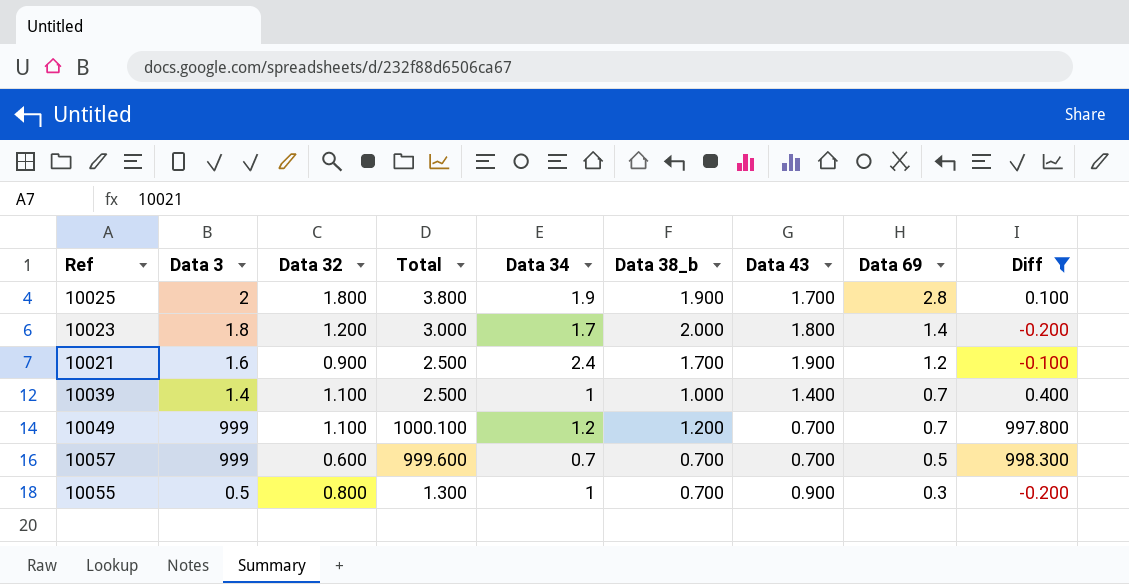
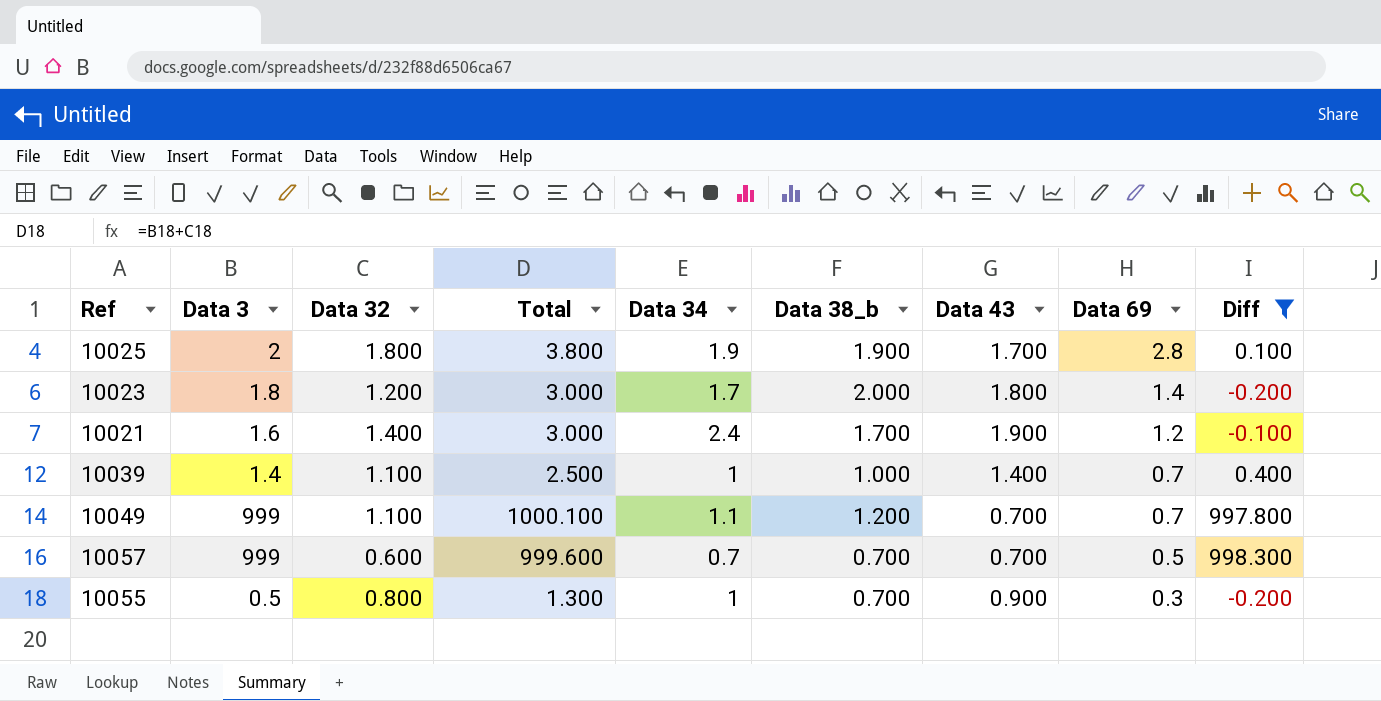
10021 | Data 32: 0.900 -> 1.400
10021 | Total: 2.500 -> 3.000
10049 | Data 34: 1.2 -> 1.1

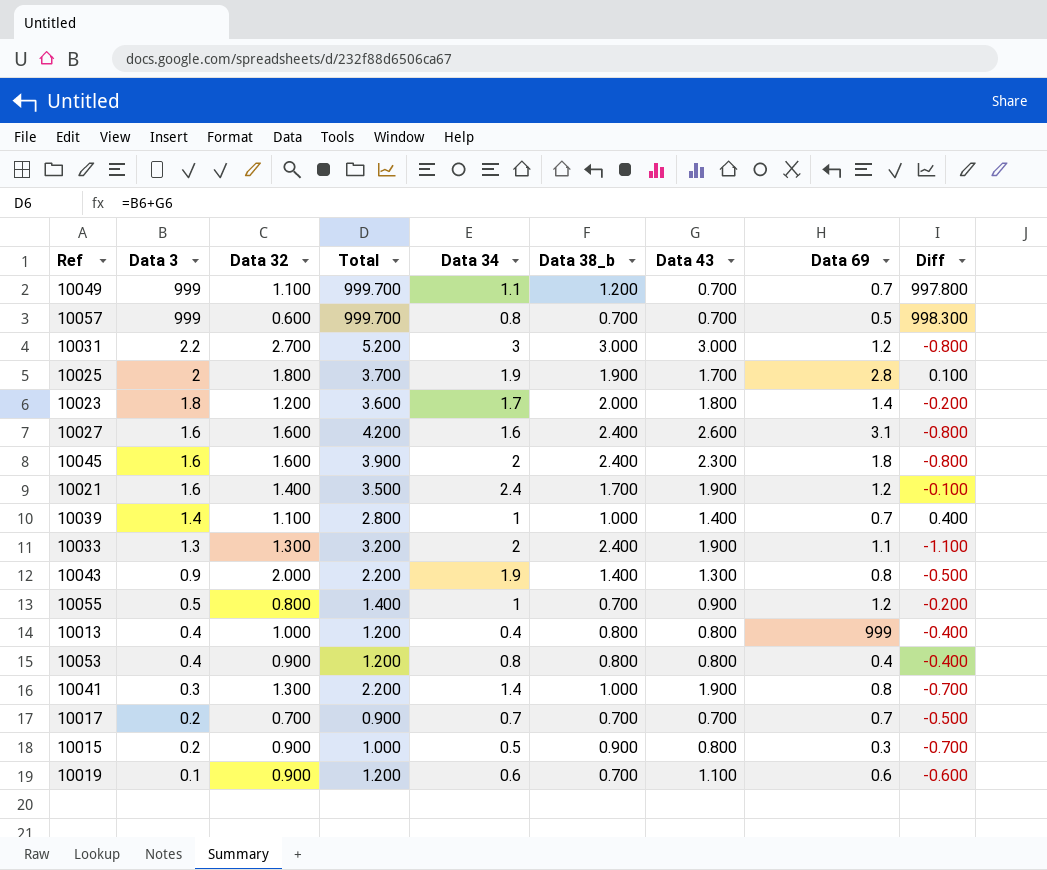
filter: Diff >= -0.200 -> none
row order: Data 69 descending -> Data 3 descending
column Total | formula: [Data 3] + [Data 32] -> [Data 3] + [Data 43]
10057 | Data 34: 0.7 -> 0.8
10055 | Data 69: 0.3 -> 1.2

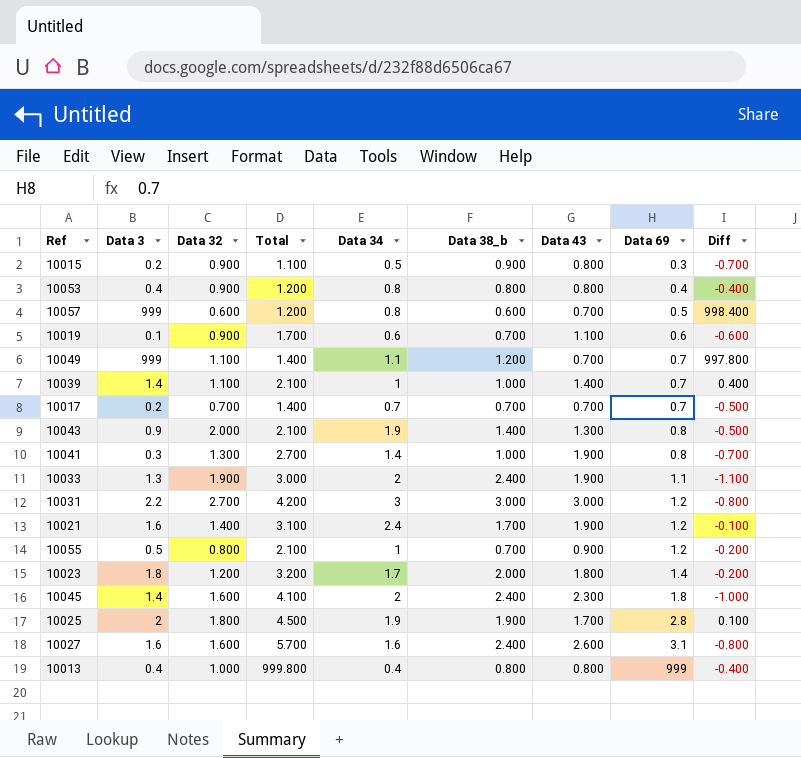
row order: Data 3 descending -> Data 69 ascending
column Total | formula: [Data 3] + [Data 43] -> [Data 43] + [Data 69]
10057 | Data 38_b: 0.700 -> 0.600
10057 | Diff: 998.300 -> 998.400
10033 | Data 32: 1.300 -> 1.900
10045 | Data 3: 1.6 -> 1.4
10045 | Diff: -0.800 -> -1.000

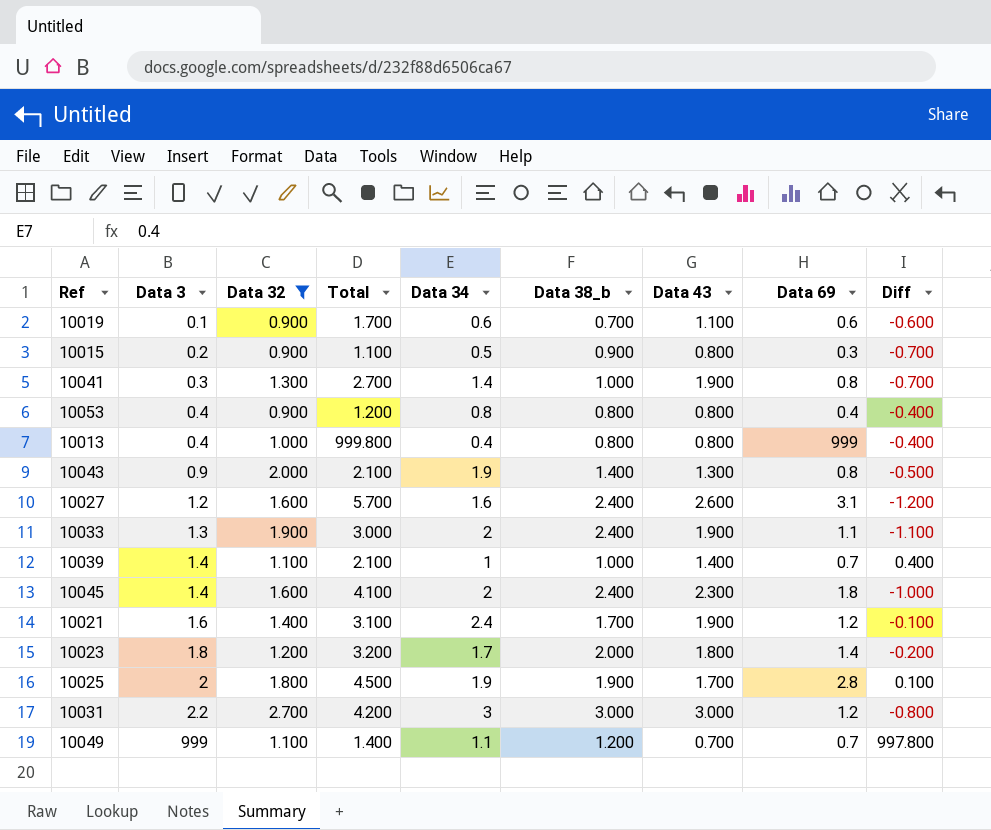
filter: none -> Data 32 >= 0.900
row order: Data 69 ascending -> Data 3 ascending
10027 | Data 3: 1.6 -> 1.2
10027 | Diff: -0.800 -> -1.200

